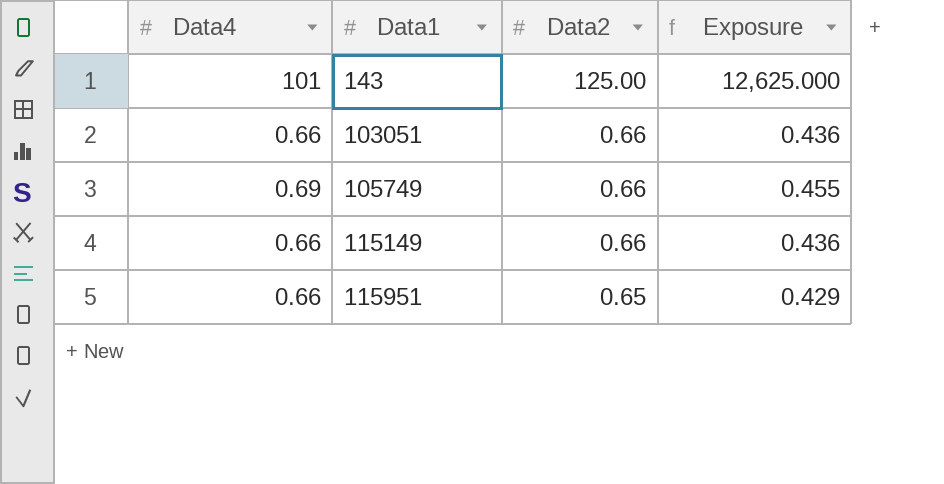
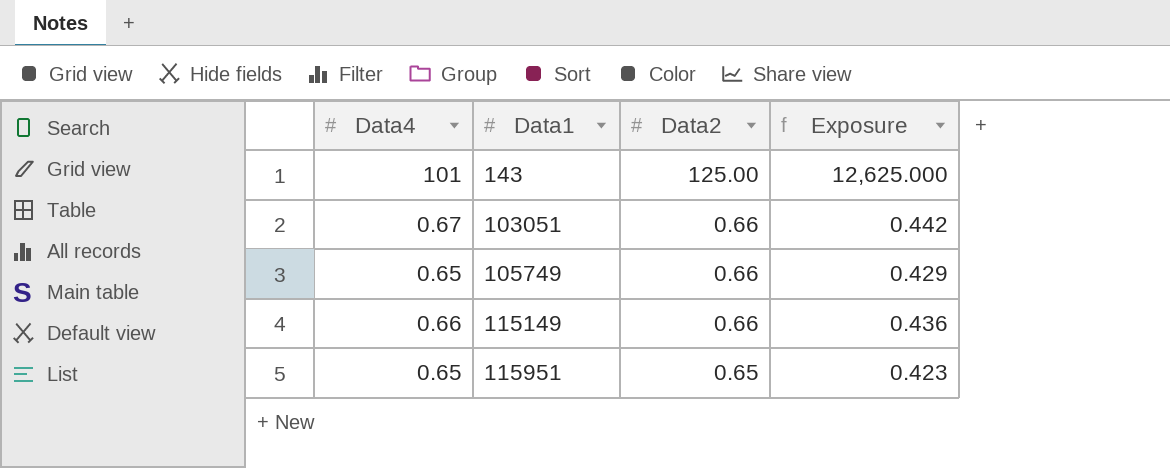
103051 | Data4: 0.66 -> 0.67
103051 | Exposure: 0.436 -> 0.442
105749 | Data4: 0.69 -> 0.65
105749 | Exposure: 0.455 -> 0.429
115951 | Data4: 0.66 -> 0.65
115951 | Exposure: 0.429 -> 0.423

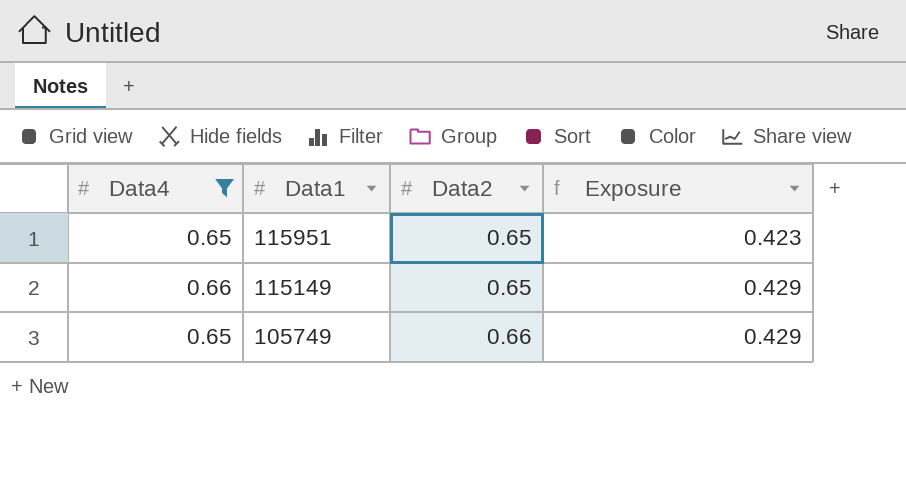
filter: none -> Data4 <= 0.66
row order: Data1 ascending -> Data1 descending
115149 | Data2: 0.66 -> 0.65
115149 | Exposure: 0.436 -> 0.429

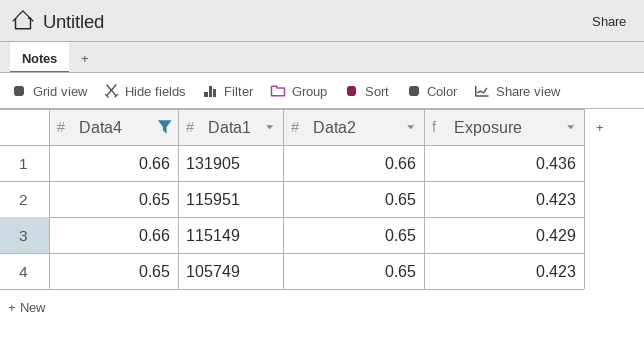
row 131905: none -> 0.66 | 0.66 | 0.436
105749 | Data2: 0.66 -> 0.65
105749 | Exposure: 0.429 -> 0.423

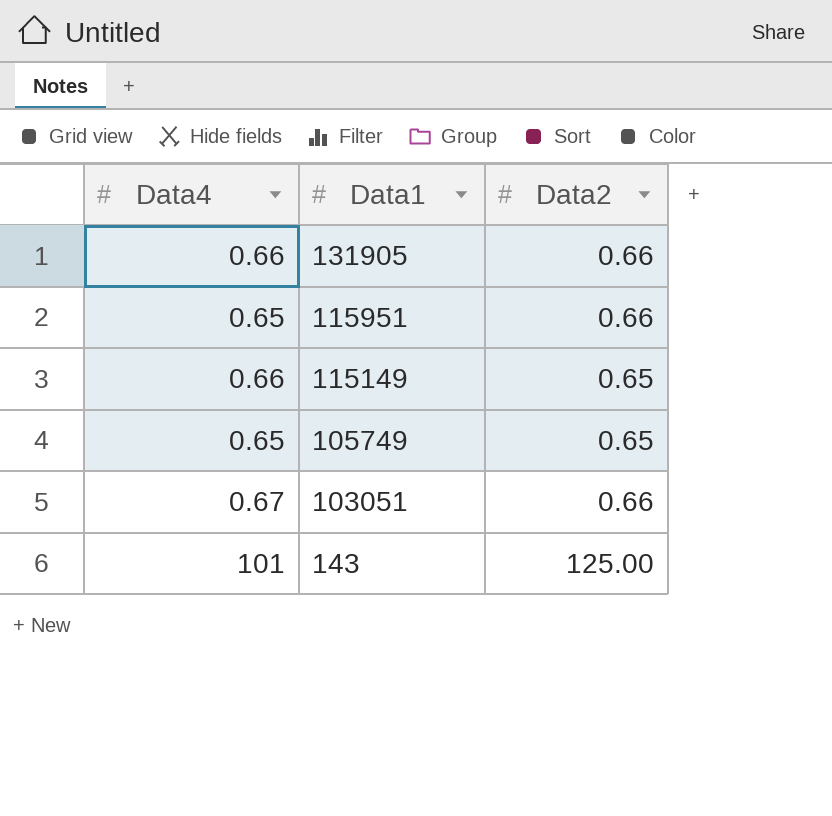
filter: Data4 <= 0.66 -> none
column Exposure | formula: [Data4] * [Data2] -> none
115951 | Data2: 0.65 -> 0.66

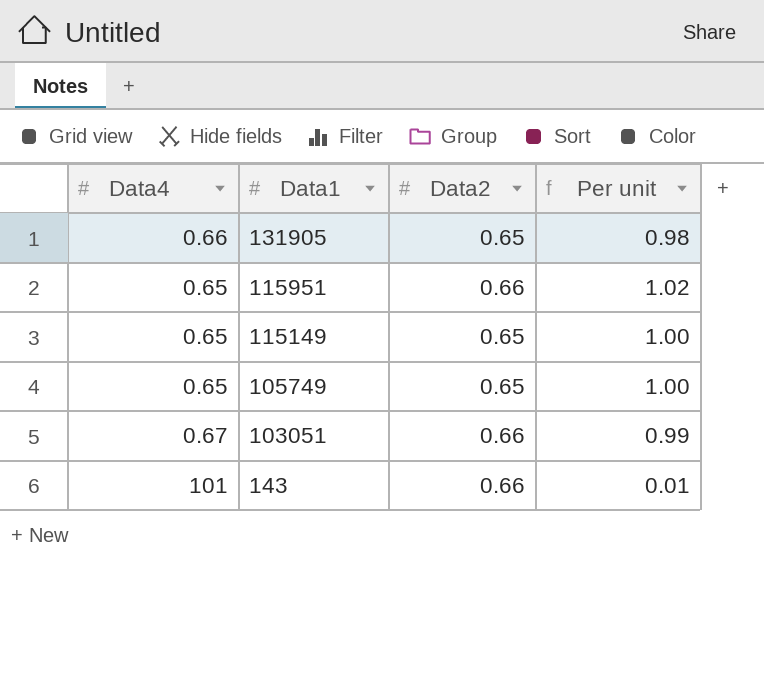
column Per unit | formula: none -> [Data2] / [Data4]
131905 | Data2: 0.66 -> 0.65
115149 | Data4: 0.66 -> 0.65
143 | Data2: 125.00 -> 0.66

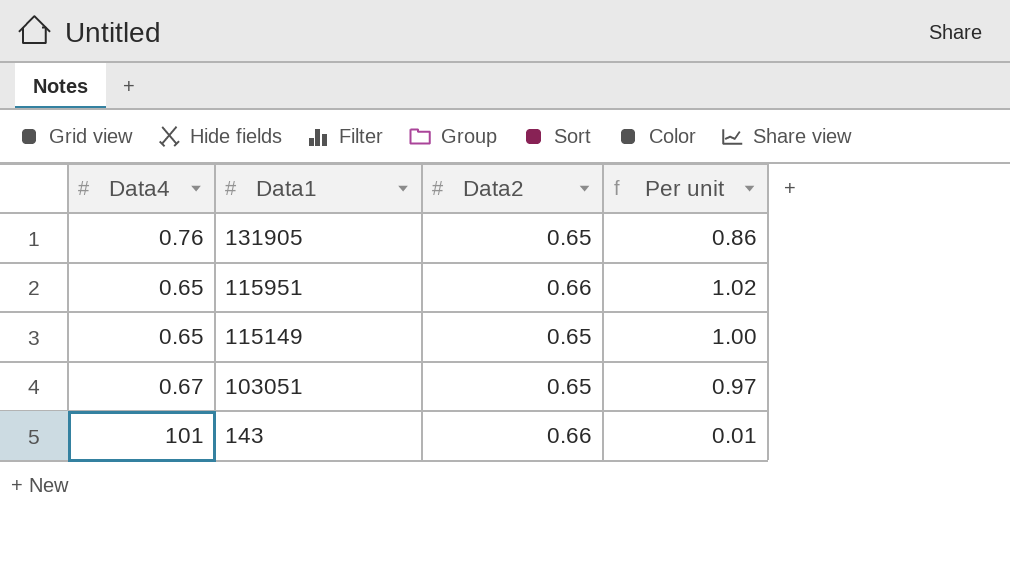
row 105749: 0.65 | 0.65 | 1.00 -> none
131905 | Data4: 0.66 -> 0.76
131905 | Per unit: 0.98 -> 0.86
103051 | Data2: 0.66 -> 0.65
103051 | Per unit: 0.99 -> 0.97

